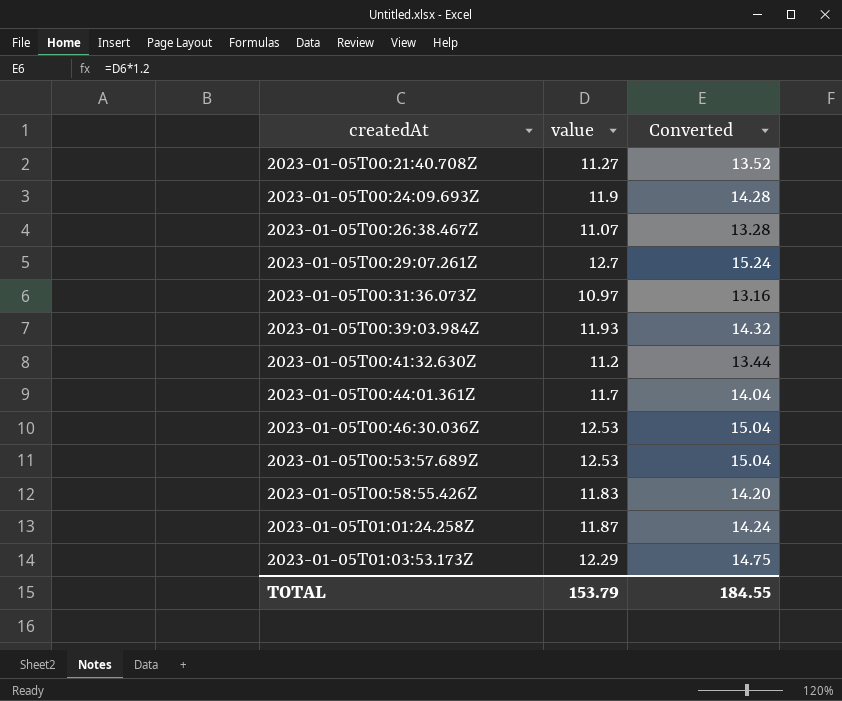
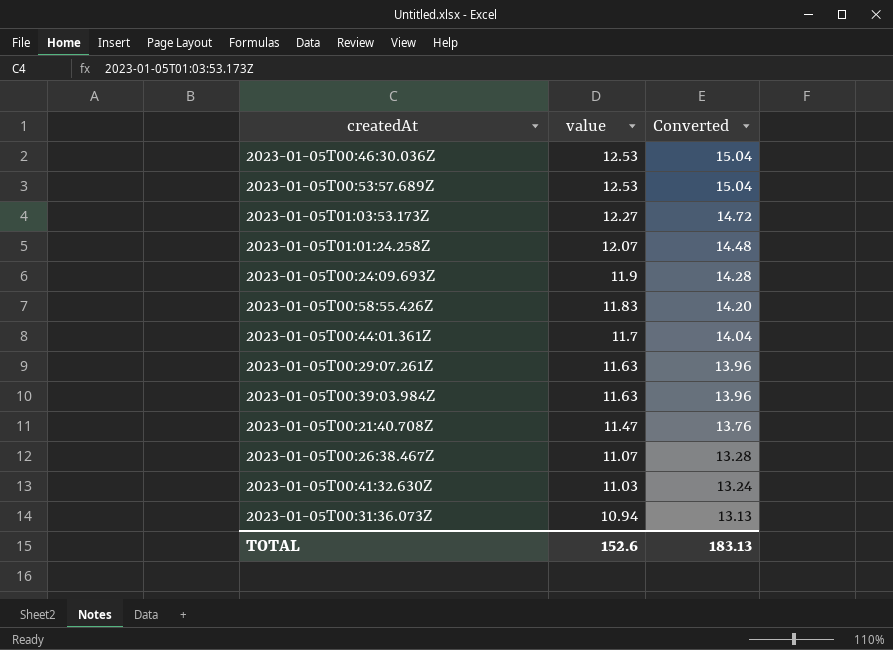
row order: createdAt ascending -> value descending
2023-01-05T01:03:53.173Z | value: 12.29 -> 12.27
2023-01-05T01:03:53.173Z | Converted: 14.75 -> 14.72
2023-01-05T01:01:24.258Z | value: 11.87 -> 12.07
2023-01-05T01:01:24.258Z | Converted: 14.24 -> 14.48
2023-01-05T00:29:07.261Z | value: 12.7 -> 11.63
2023-01-05T00:29:07.261Z | Converted: 15.24 -> 13.96
2023-01-05T00:39:03.984Z | value: 11.93 -> 11.63
2023-01-05T00:39:03.984Z | Converted: 14.32 -> 13.96
2023-01-05T00:21:40.708Z | value: 11.27 -> 11.47
2023-01-05T00:21:40.708Z | Converted: 13.52 -> 13.76
2023-01-05T00:41:32.630Z | value: 11.2 -> 11.03
2023-01-05T00:41:32.630Z | Converted: 13.44 -> 13.24
2023-01-05T00:31:36.073Z | value: 10.97 -> 10.94
2023-01-05T00:31:36.073Z | Converted: 13.16 -> 13.13
TOTAL | value: 153.79 -> 152.6
TOTAL | Converted: 184.55 -> 183.13

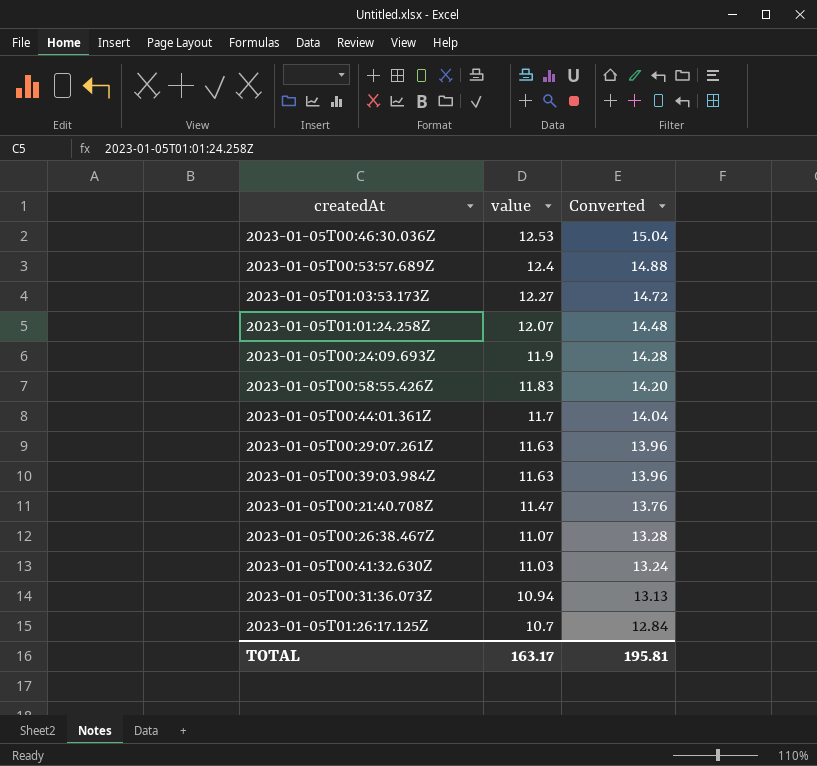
2023-01-05T00:53:57.689Z | value: 12.53 -> 12.4
2023-01-05T00:53:57.689Z | Converted: 15.04 -> 14.88
row 2023-01-05T01:26:17.125Z: none -> 10.7 | 12.84
TOTAL | value: 152.6 -> 163.17
TOTAL | Converted: 183.13 -> 195.81

